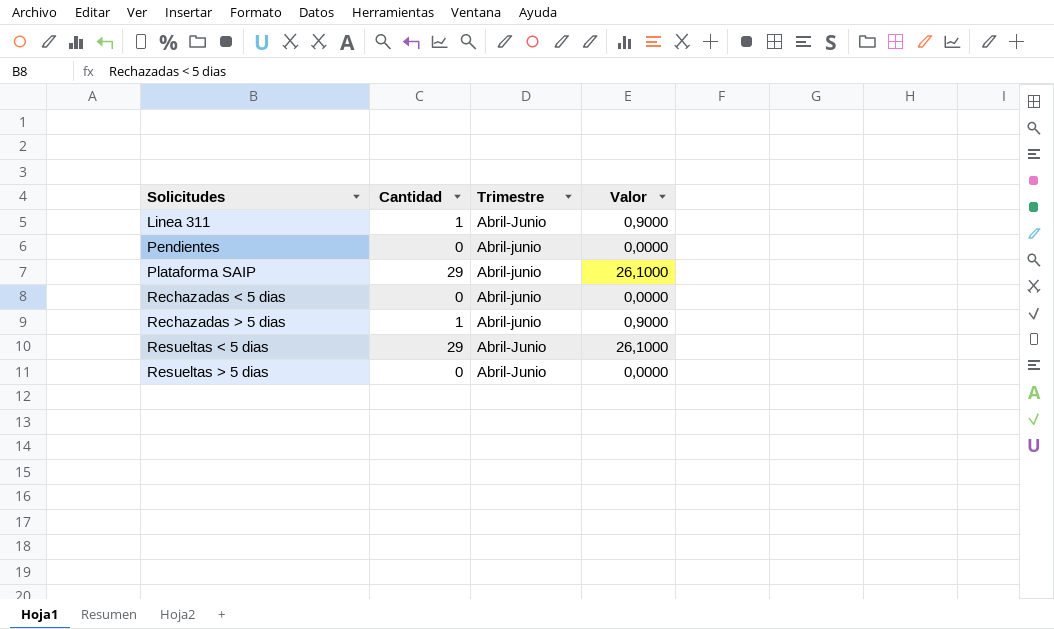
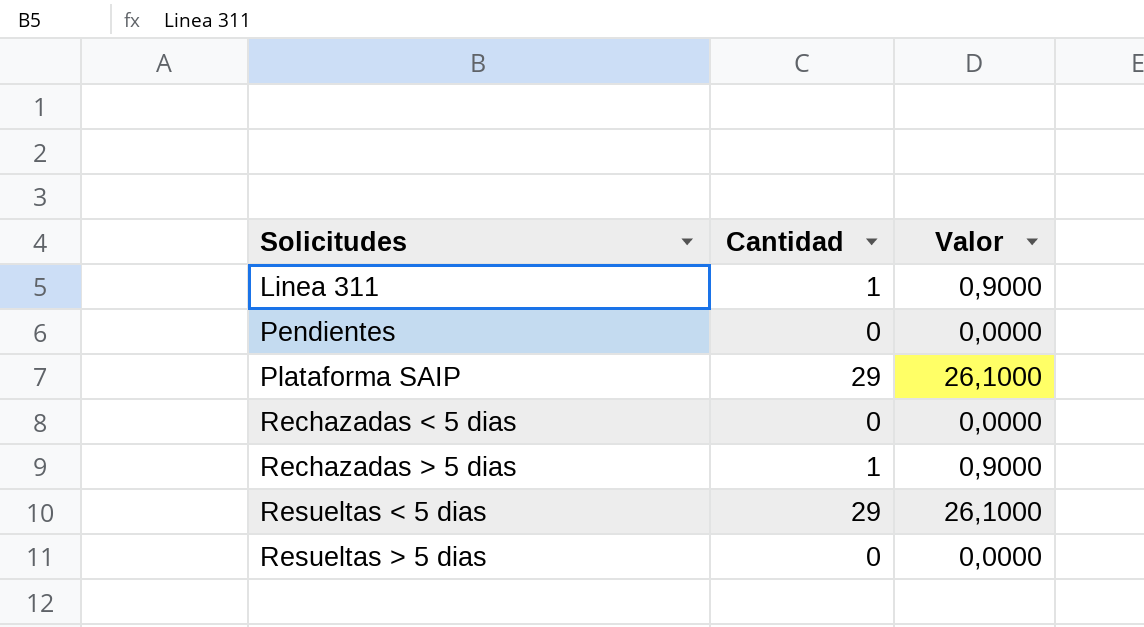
column Trimestre | position: 3 -> none

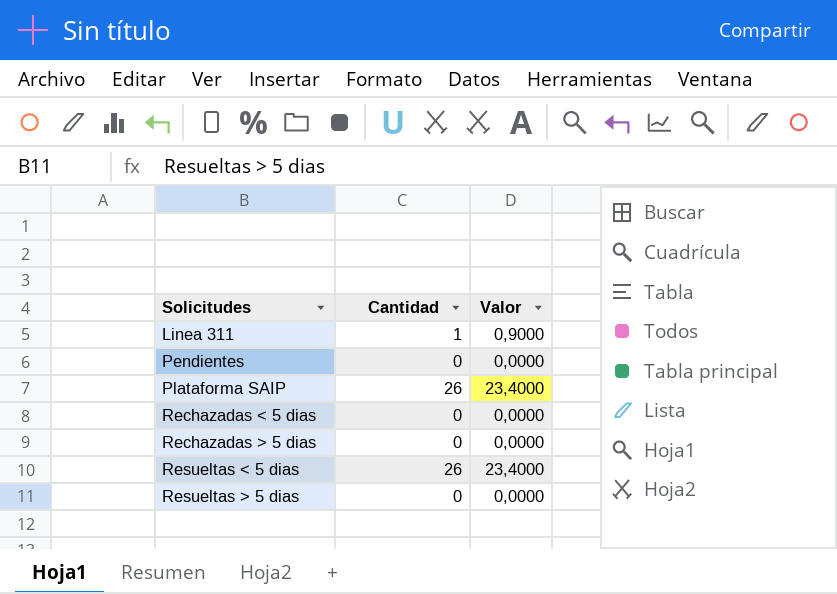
Plataforma SAIP | Cantidad: 29 -> 26
Plataforma SAIP | Valor: 26,1000 -> 23,4000
Rechazadas > 5 dias | Cantidad: 1 -> 0
Rechazadas > 5 dias | Valor: 0,9000 -> 0,0000
Resueltas < 5 dias | Cantidad: 29 -> 26
Resueltas < 5 dias | Valor: 26,1000 -> 23,4000

